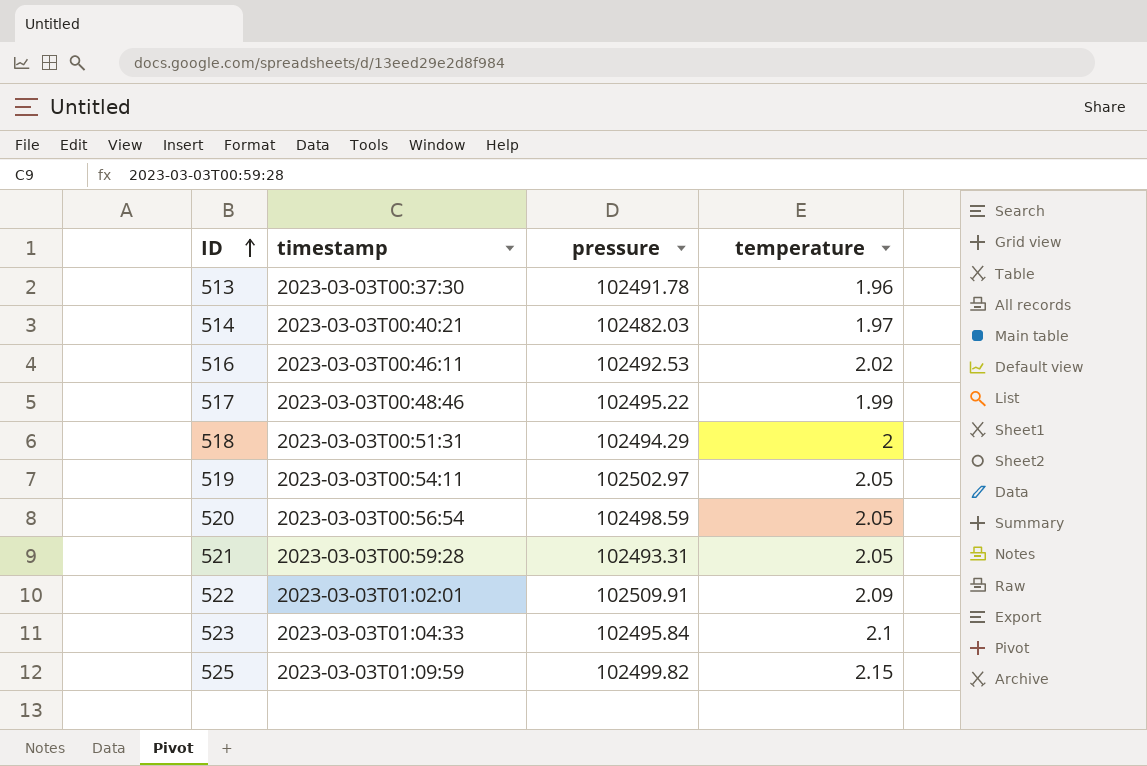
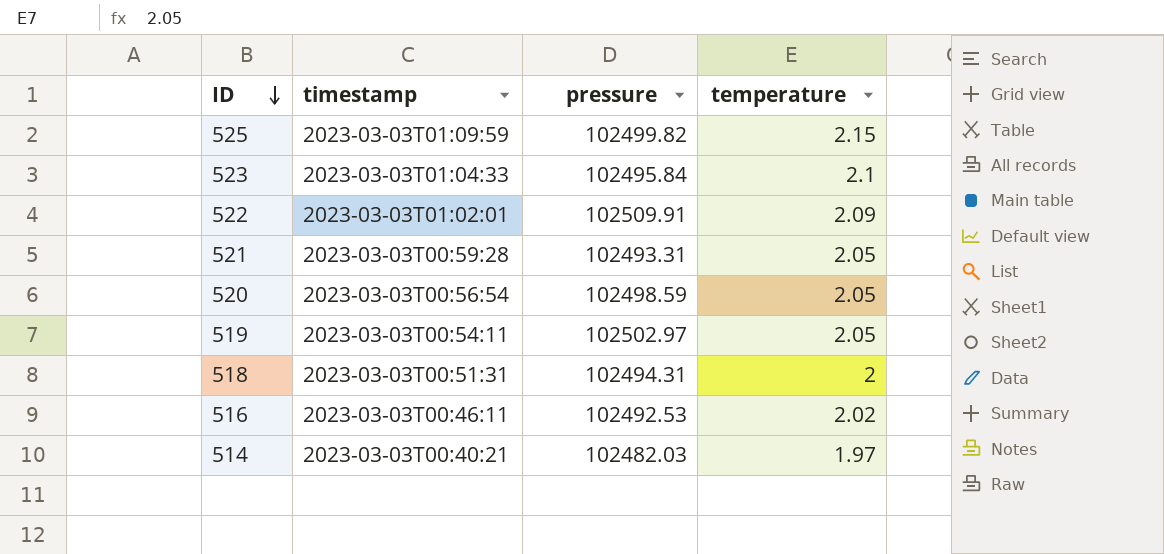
row order: ID ascending -> ID descending
row 513: 2023-03-03T00:37:30 | 102491.78 | 1.96 -> none
row 517: 2023-03-03T00:48:46 | 102495.22 | 1.99 -> none
518 | pressure: 102494.29 -> 102494.31

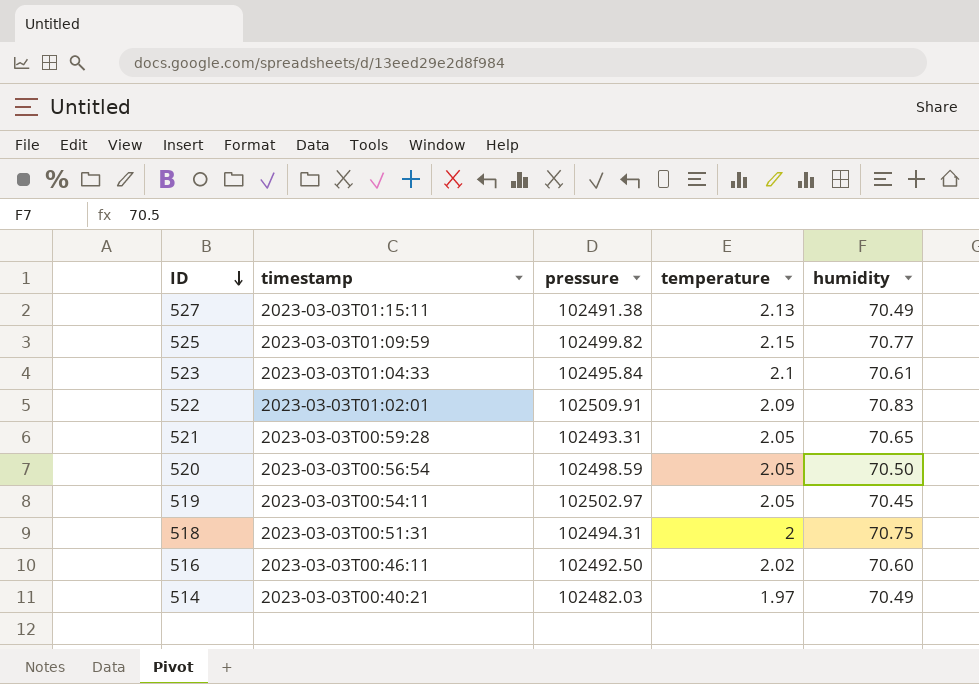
column humidity | position: none -> 5
row 527: none -> 2023-03-03T01:15:11 | 102491.38 | 2.13 | 70.49
516 | pressure: 102492.53 -> 102492.50

